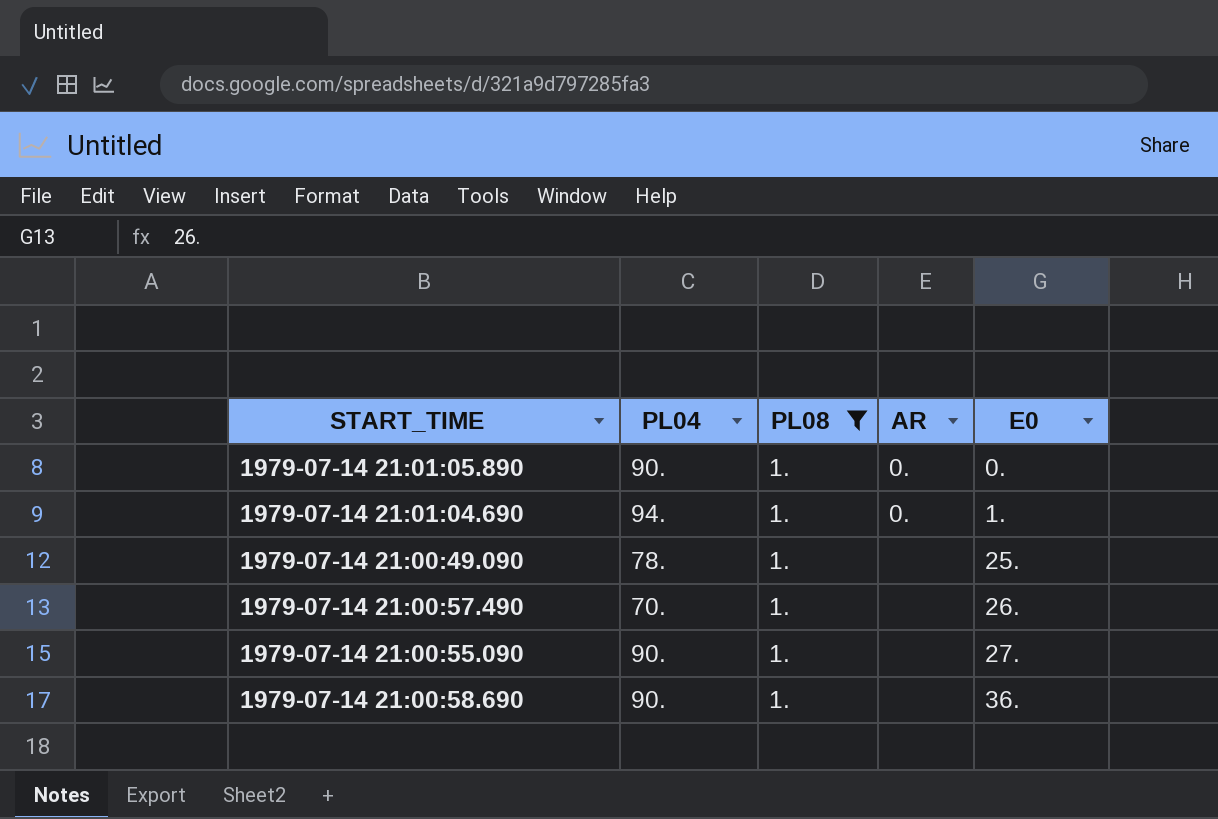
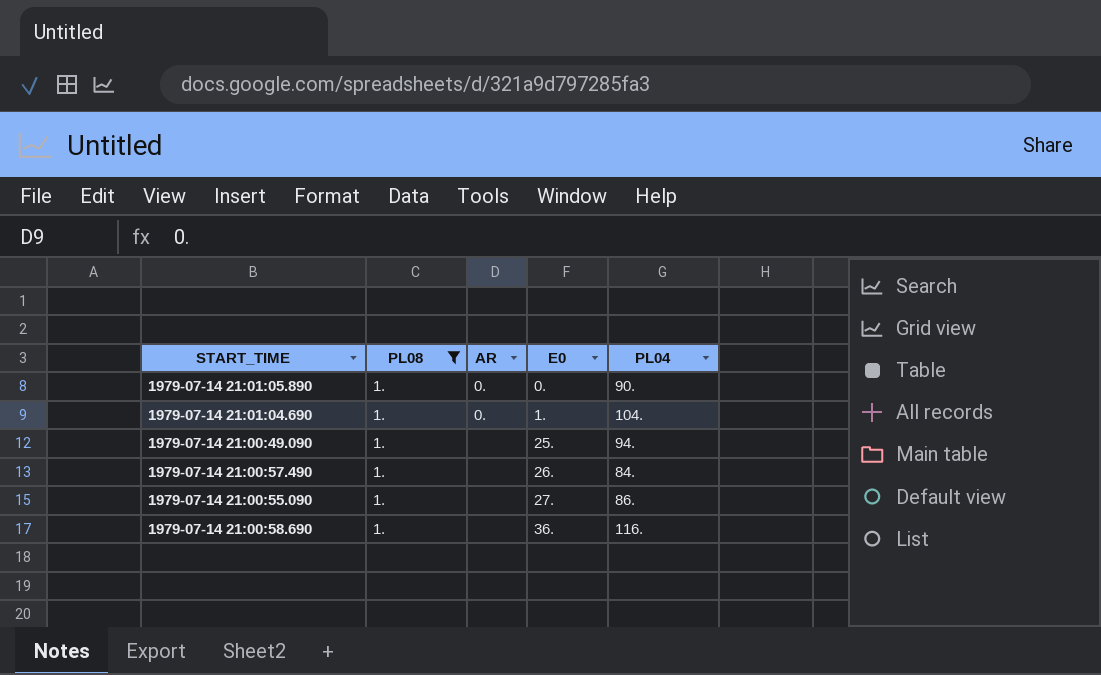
column PL04 | position: 2 -> 5
1979-07-14 21:01:04.690 | PL04: 94. -> 104.
1979-07-14 21:00:49.090 | PL04: 78. -> 94.
1979-07-14 21:00:57.490 | PL04: 70. -> 84.
1979-07-14 21:00:55.090 | PL04: 90. -> 86.
1979-07-14 21:00:58.690 | PL04: 90. -> 116.

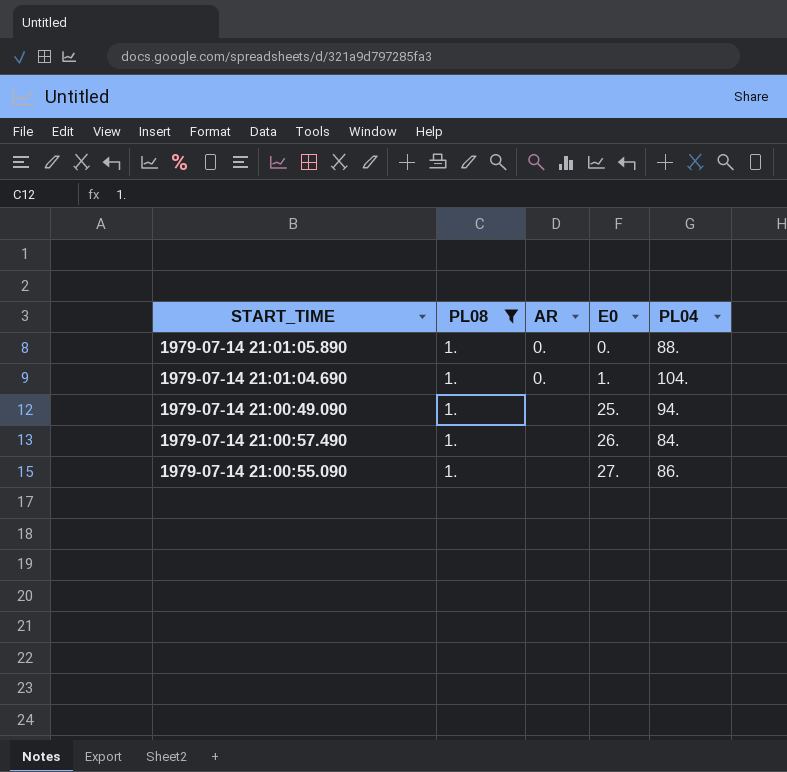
row 1979-07-14 21:00:58.690: 1. | none | 36. | 116. -> none
1979-07-14 21:01:05.890 | PL04: 90. -> 88.

